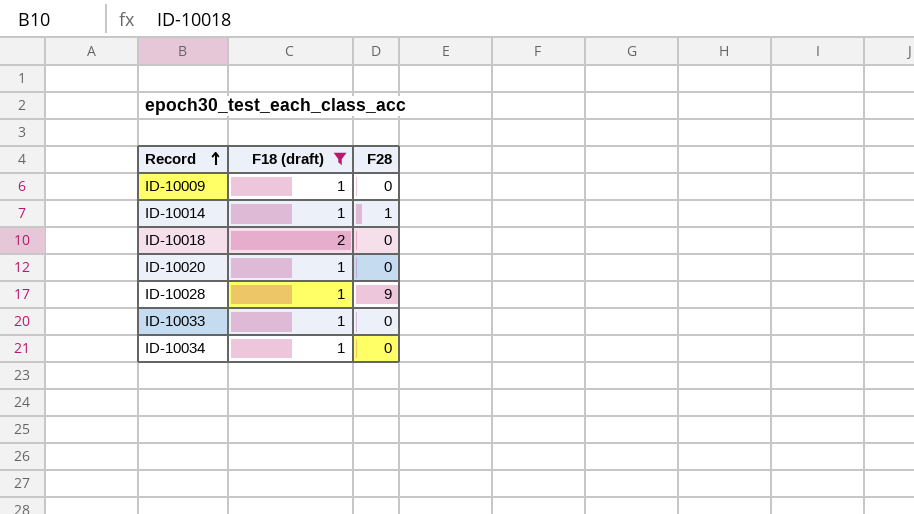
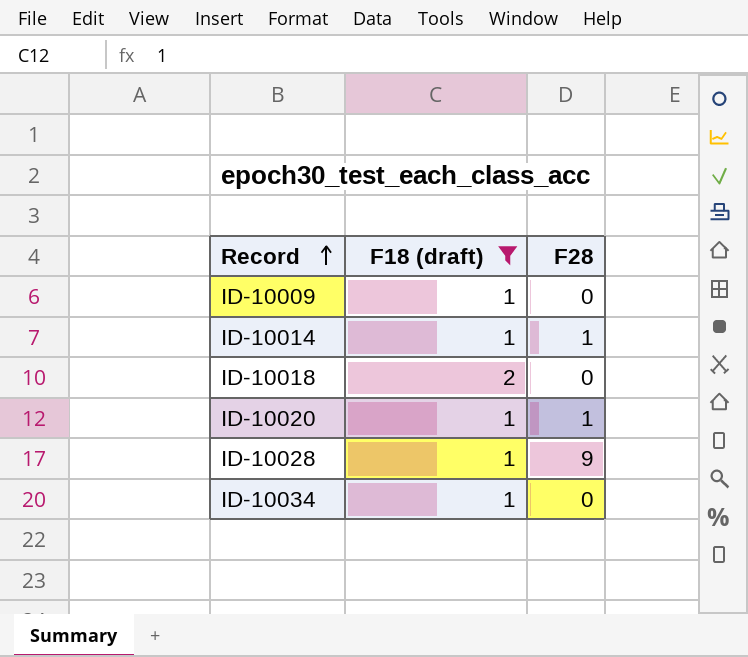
row ID-10033: 1 | 0 -> none
ID-10020 | F28: 0 -> 1

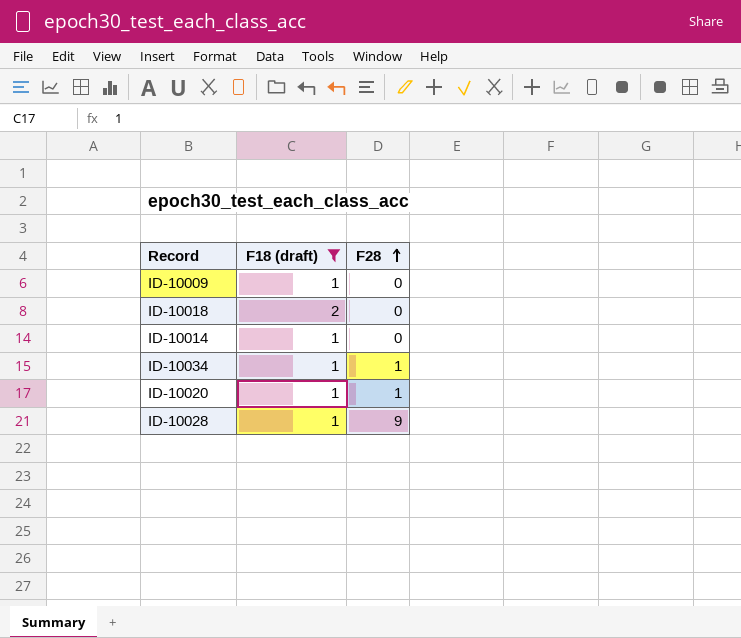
row order: Record ascending -> F28 ascending
ID-10014 | F28: 1 -> 0
ID-10034 | F28: 0 -> 1

